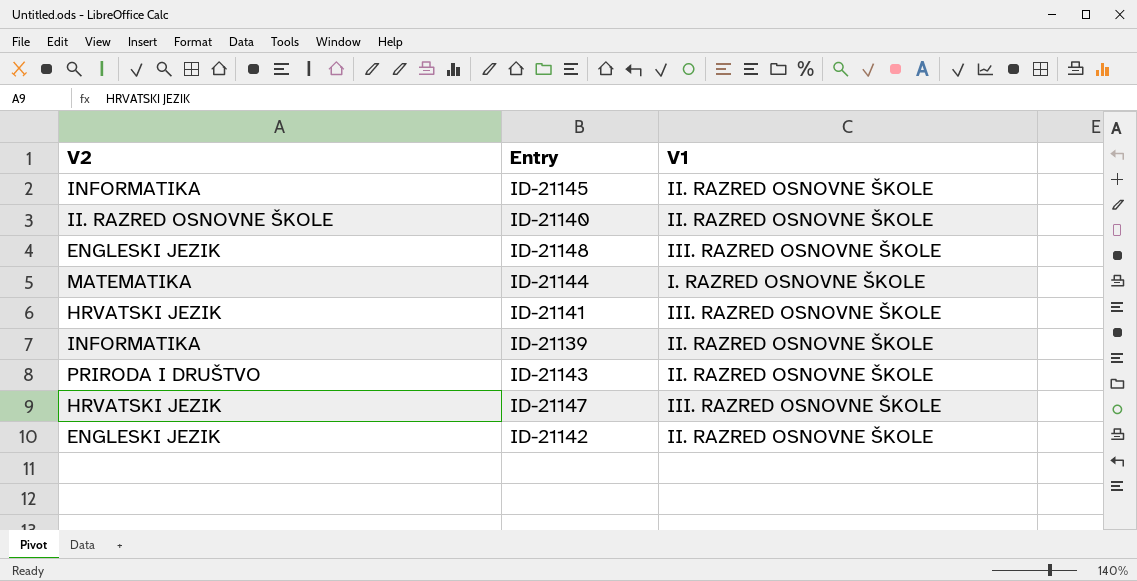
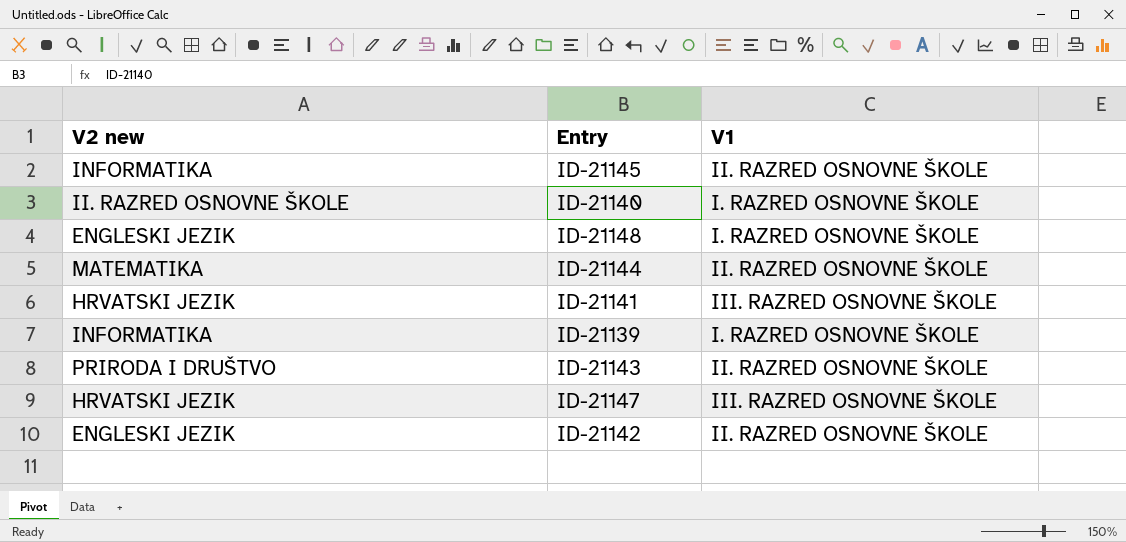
column name: V2 -> V2 new
ID-21140 | V1: II. RAZRED OSNOVNE ŠKOLE -> I. RAZRED OSNOVNE ŠKOLE
ID-21148 | V1: III. RAZRED OSNOVNE ŠKOLE -> I. RAZRED OSNOVNE ŠKOLE
ID-21144 | V1: I. RAZRED OSNOVNE ŠKOLE -> II. RAZRED OSNOVNE ŠKOLE
ID-21139 | V1: II. RAZRED OSNOVNE ŠKOLE -> I. RAZRED OSNOVNE ŠKOLE

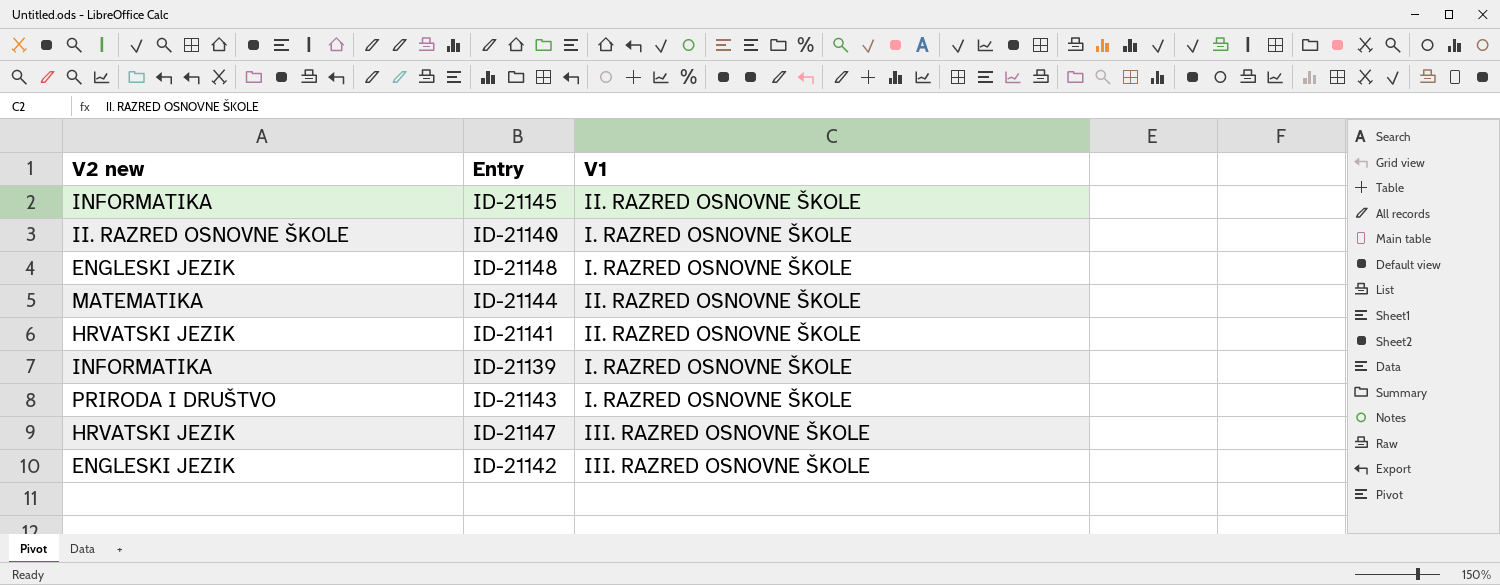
ID-21141 | V1: III. RAZRED OSNOVNE ŠKOLE -> II. RAZRED OSNOVNE ŠKOLE
ID-21143 | V1: II. RAZRED OSNOVNE ŠKOLE -> I. RAZRED OSNOVNE ŠKOLE
ID-21142 | V1: II. RAZRED OSNOVNE ŠKOLE -> III. RAZRED OSNOVNE ŠKOLE

